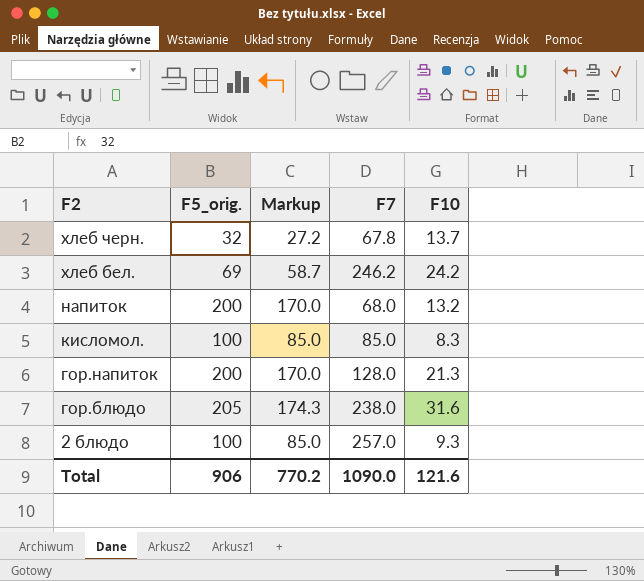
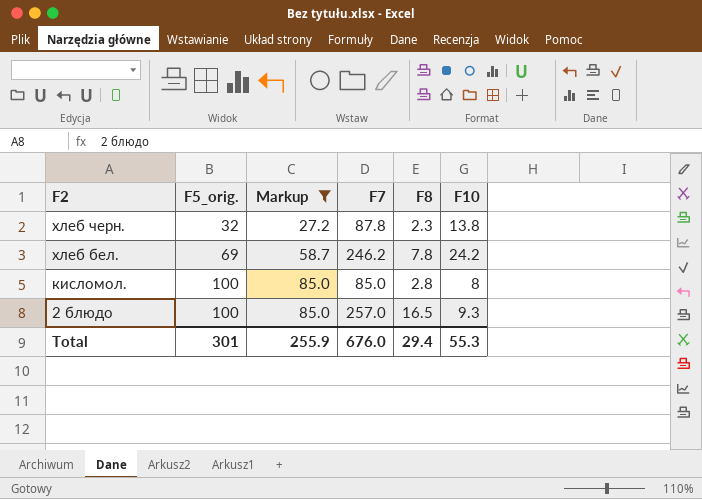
filter: none -> Markup <= 85.0
column F8 | position: none -> 5
хлеб черн. | F7: 67.8 -> 87.8
хлеб черн. | F10: 13.7 -> 13.8
кисломол. | F10: 8.3 -> 8
Total | F5_orig.: 906 -> 301
Total | Markup: 770.2 -> 255.9
Total | F7: 1090.0 -> 676.0
Total | F10: 121.6 -> 55.3

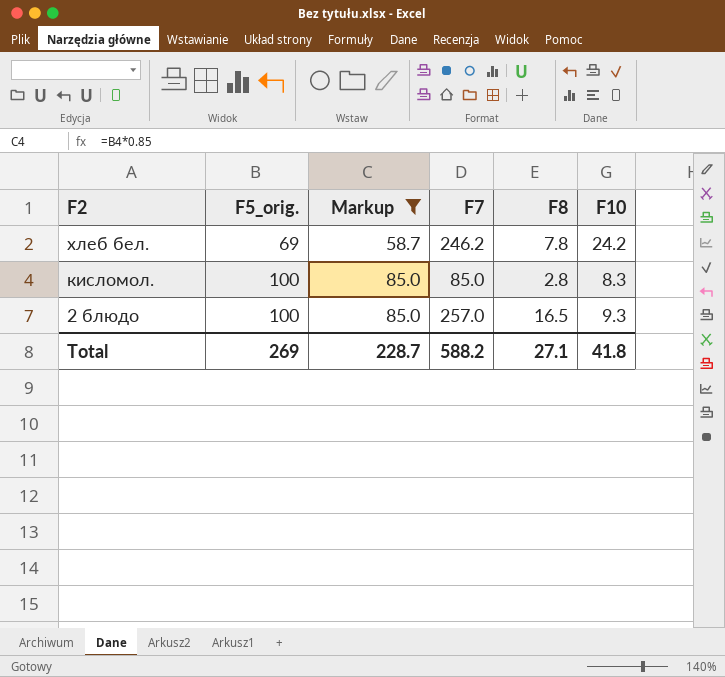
row хлеб черн.: 32 | 27.2 | 87.8 | 2.3 | 13.8 -> none
кисломол. | F10: 8 -> 8.3
Total | F5_orig.: 301 -> 269
Total | Markup: 255.9 -> 228.7
Total | F7: 676.0 -> 588.2
Total | F8: 29.4 -> 27.1
Total | F10: 55.3 -> 41.8

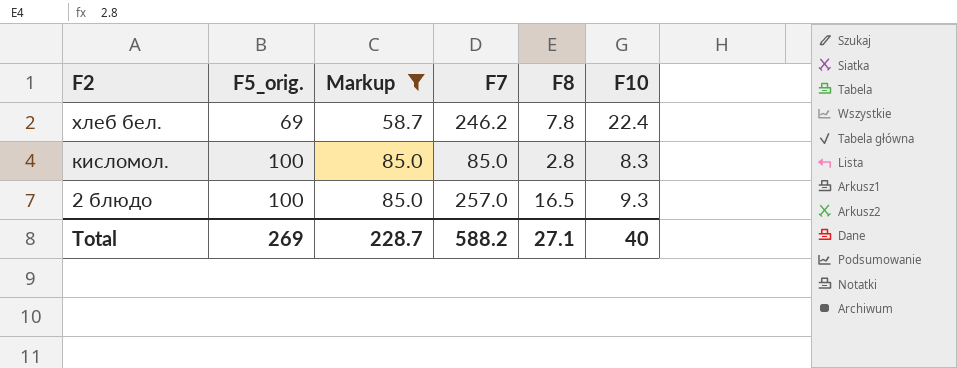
хлеб бел. | F10: 24.2 -> 22.4
Total | F10: 41.8 -> 40

